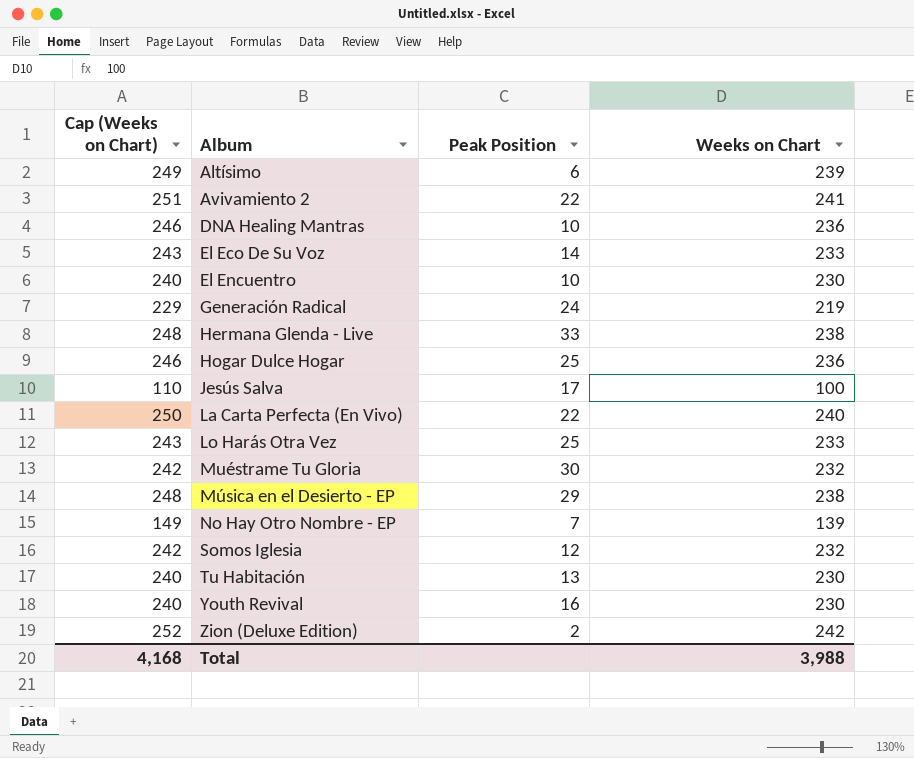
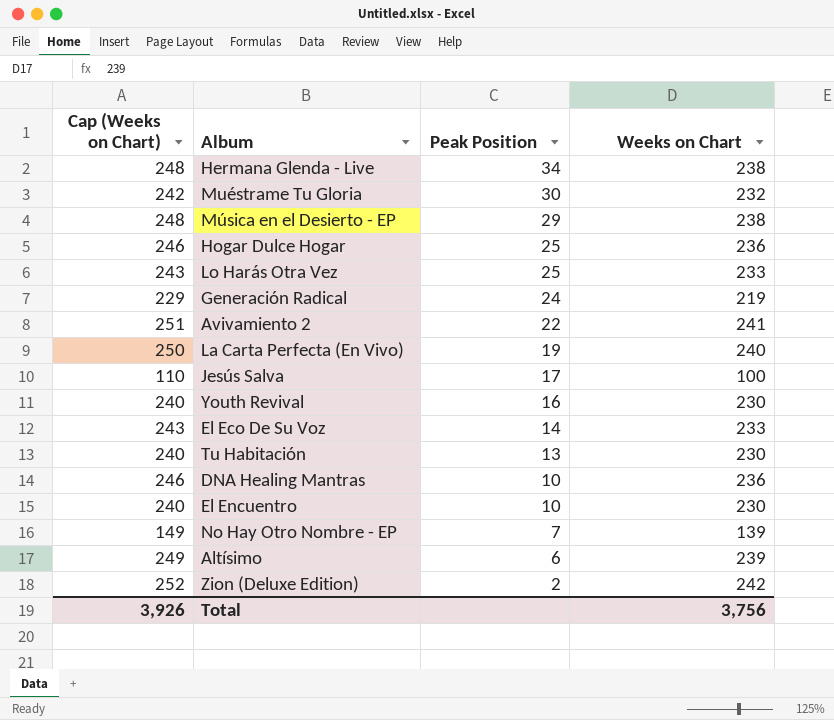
row order: Album ascending -> Peak Position descending
row Somos Iglesia: 242 | 12 | 232 -> none
Hermana Glenda - Live | Peak Position: 33 -> 34
La Carta Perfecta (En Vivo) | Peak Position: 22 -> 19
Total | Cap (Weeks on Chart): 4,168 -> 3,926
Total | Weeks on Chart: 3,988 -> 3,756

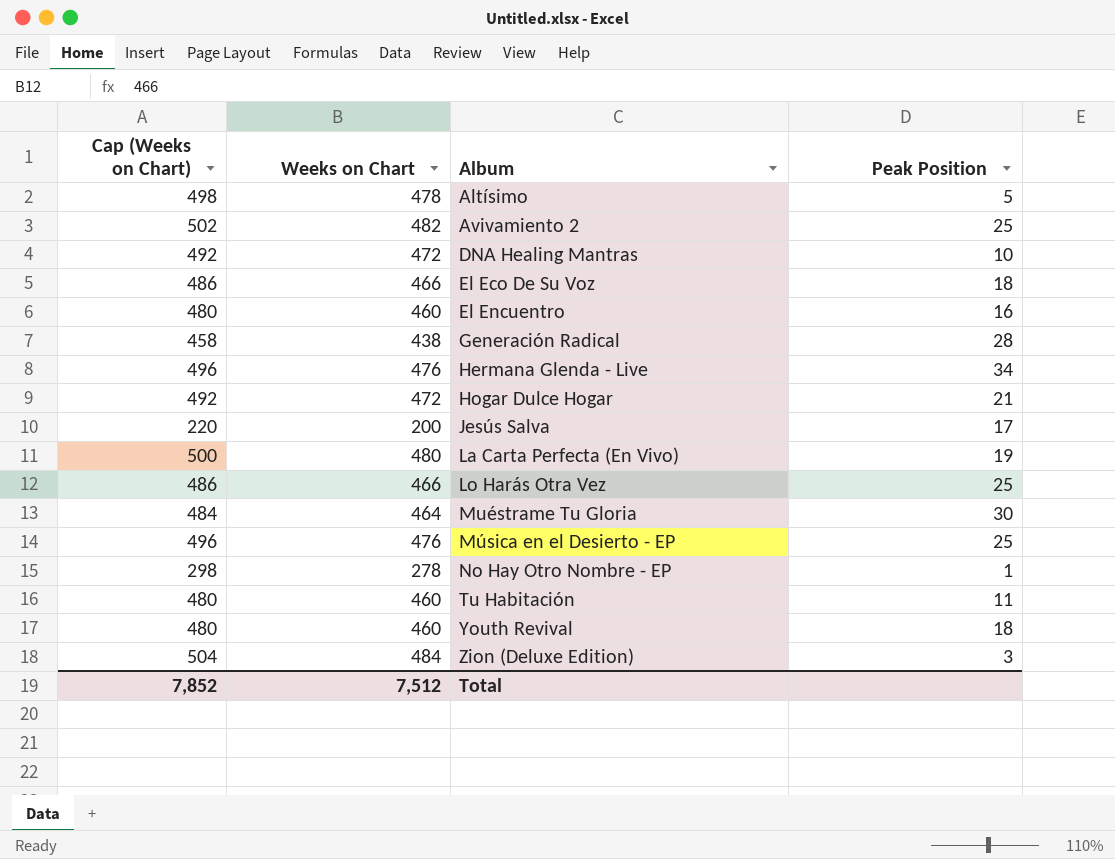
row order: Peak Position descending -> Album ascending
column Cap (Weeks on Chart) | formula: [Weeks on Chart] + 10 -> [Weeks on Chart] + 20
column Weeks on Chart | position: 4 -> 2
Altísimo | Weeks on Chart: 239 -> 478
Altísimo | Peak Position: 6 -> 5
Avivamiento 2 | Weeks on Chart: 241 -> 482
Avivamiento 2 | Peak Position: 22 -> 25
DNA Healing Mantras | Weeks on Chart: 236 -> 472
El Eco De Su Voz | Weeks on Chart: 233 -> 466
El Eco De Su Voz | Peak Position: 14 -> 18
El Encuentro | Weeks on Chart: 230 -> 460
El Encuentro | Peak Position: 10 -> 16
Generación Radical | Weeks on Chart: 219 -> 438
Generación Radical | Peak Position: 24 -> 28
Hermana Glenda - Live | Weeks on Chart: 238 -> 476
Hogar Dulce Hogar | Weeks on Chart: 236 -> 472
Hogar Dulce Hogar | Peak Position: 25 -> 21
Jesús Salva | Weeks on Chart: 100 -> 200
La Carta Perfecta (En Vivo) | Weeks on Chart: 240 -> 480
Lo Harás Otra Vez | Weeks on Chart: 233 -> 466
Muéstrame Tu Gloria | Weeks on Chart: 232 -> 464
Música en el Desierto - EP | Weeks on Chart: 238 -> 476
Música en el Desierto - EP | Peak Position: 29 -> 25
No Hay Otro Nombre - EP | Weeks on Chart: 139 -> 278
No Hay Otro Nombre - EP | Peak Position: 7 -> 1
Tu Habitación | Weeks on Chart: 230 -> 460
Tu Habitación | Peak Position: 13 -> 11
Youth Revival | Weeks on Chart: 230 -> 460
Youth Revival | Peak Position: 16 -> 18
Zion (Deluxe Edition) | Weeks on Chart: 242 -> 484
Zion (Deluxe Edition) | Peak Position: 2 -> 3
Total | Cap (Weeks on Chart): 3,926 -> 7,852
Total | Weeks on Chart: 3,756 -> 7,512

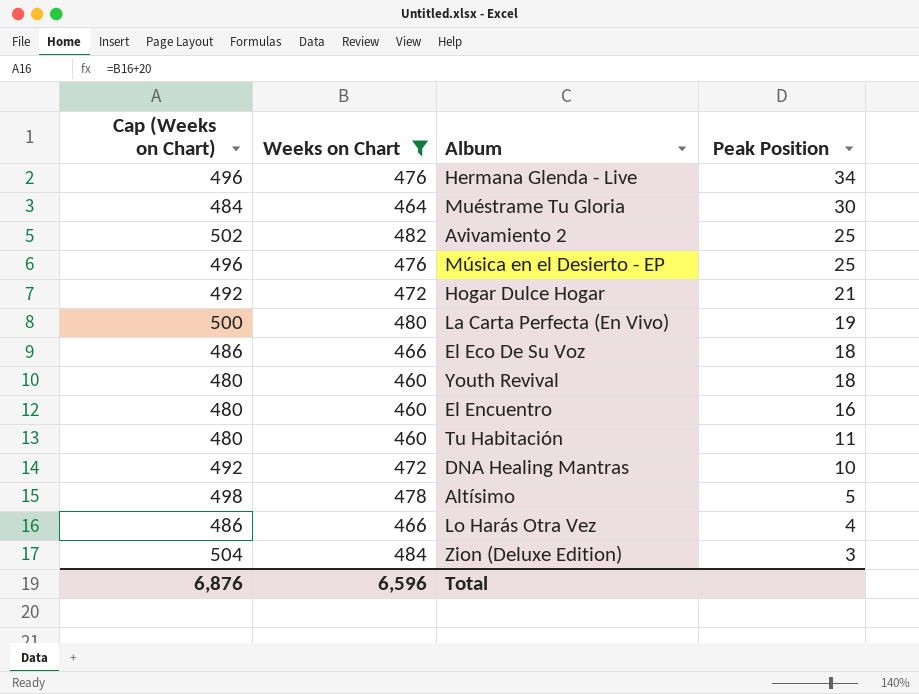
filter: none -> Weeks on Chart >= 460
row order: Album ascending -> Peak Position descending
Lo Harás Otra Vez | Peak Position: 25 -> 4
Total | Cap (Weeks on Chart): 7,852 -> 6,876
Total | Weeks on Chart: 7,512 -> 6,596

